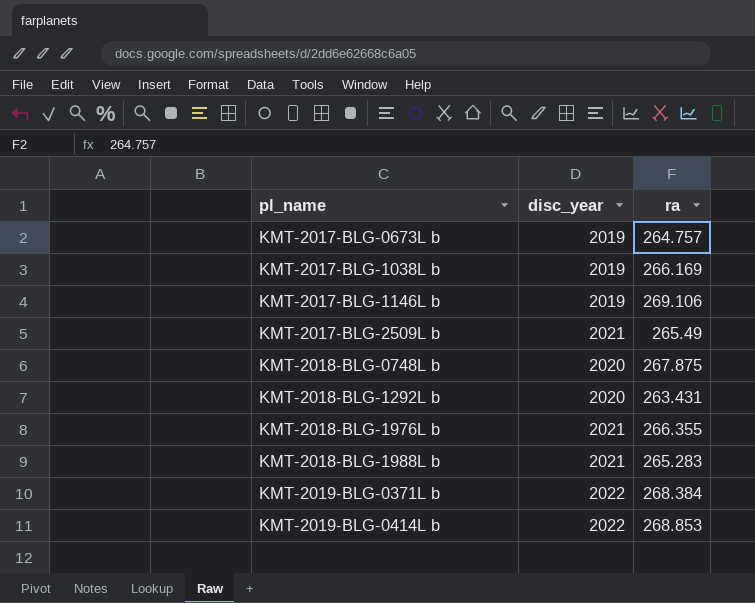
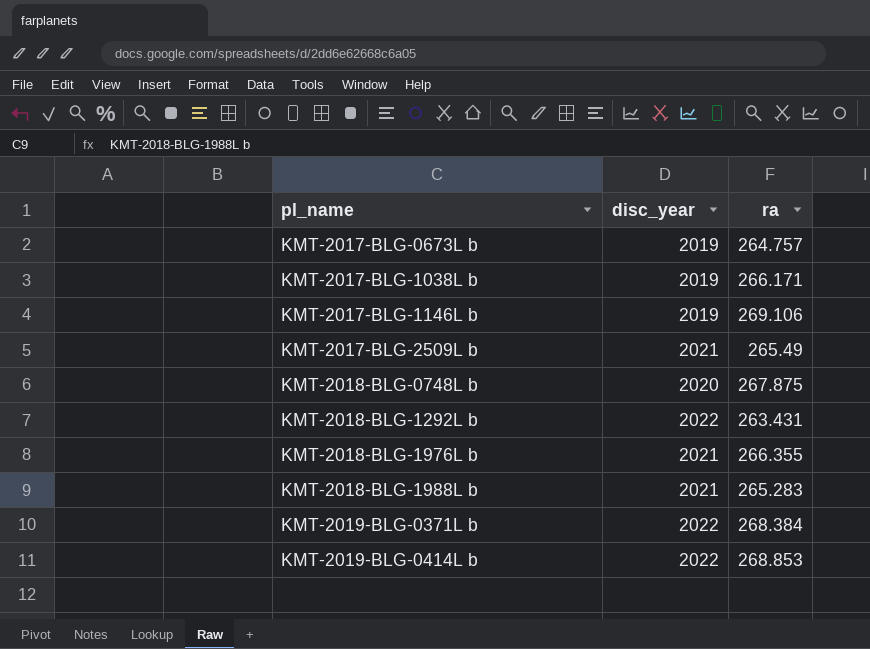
KMT-2017-BLG-1038L b | ra: 266.169 -> 266.171
KMT-2018-BLG-1292L b | disc_year: 2020 -> 2022

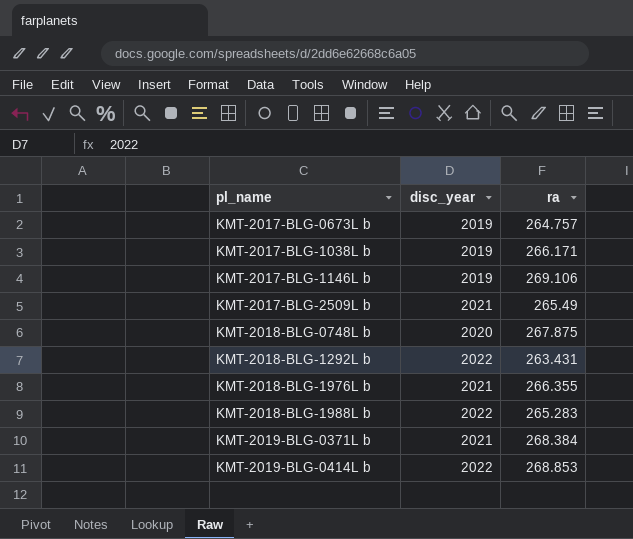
KMT-2018-BLG-1988L b | disc_year: 2021 -> 2022
KMT-2019-BLG-0371L b | disc_year: 2022 -> 2021

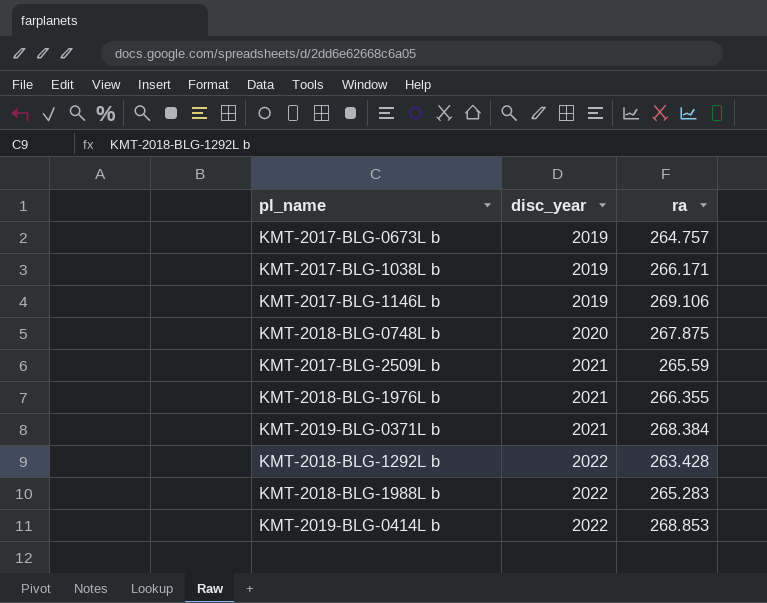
row order: pl_name ascending -> disc_year ascending
KMT-2017-BLG-2509L b | ra: 265.49 -> 265.59
KMT-2018-BLG-1292L b | ra: 263.431 -> 263.428

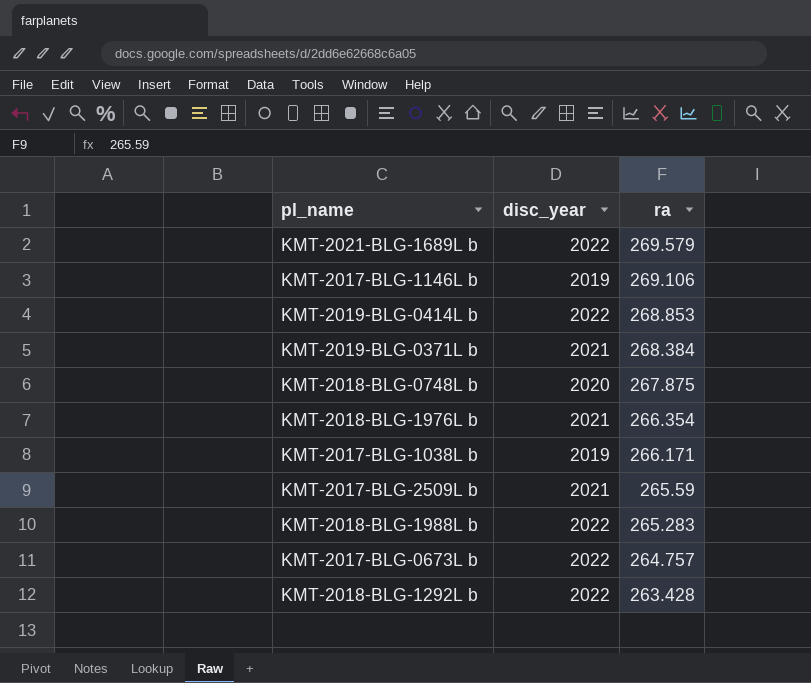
row order: disc_year ascending -> ra descending
row KMT-2021-BLG-1689L b: none -> 2022 | 269.579
KMT-2018-BLG-1976L b | ra: 266.355 -> 266.354
KMT-2017-BLG-0673L b | disc_year: 2019 -> 2022

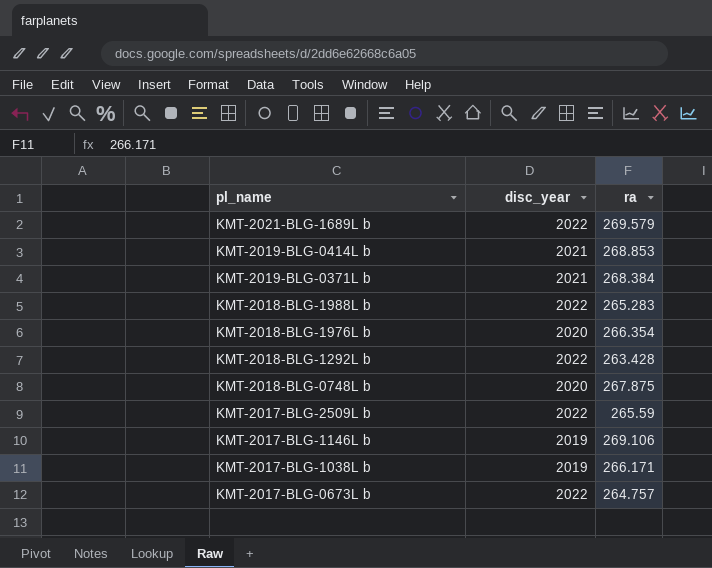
row order: ra descending -> pl_name descending
KMT-2019-BLG-0414L b | disc_year: 2022 -> 2021
KMT-2018-BLG-1976L b | disc_year: 2021 -> 2020
KMT-2017-BLG-2509L b | disc_year: 2021 -> 2022

